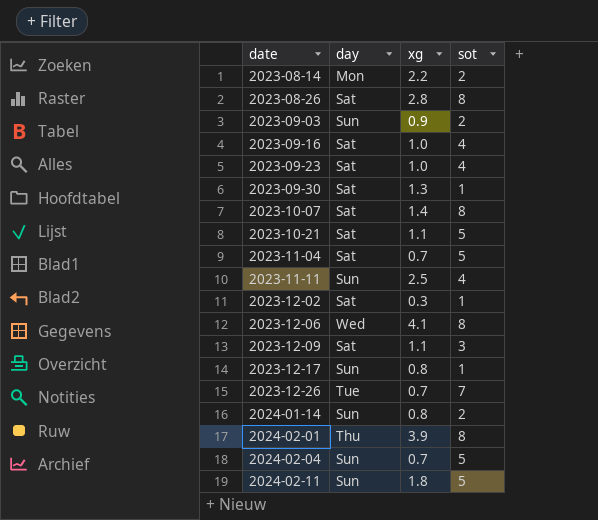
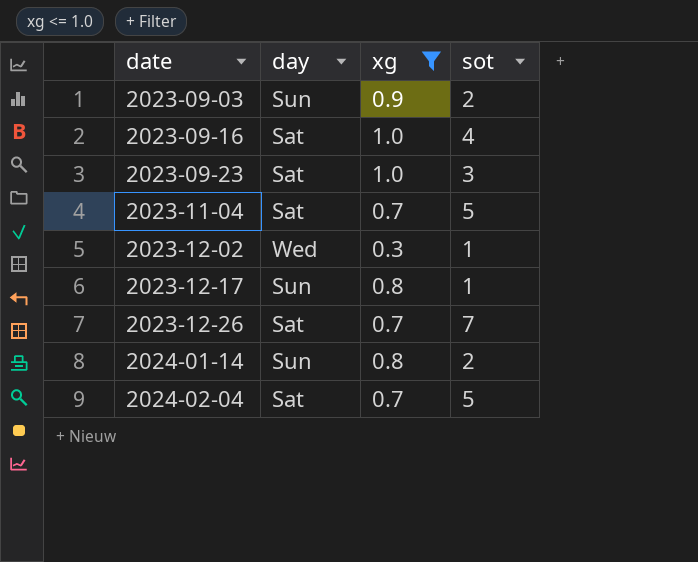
filter: none -> xg <= 1.0
2023-09-23 | sot: 4 -> 3
2023-12-02 | day: Sat -> Wed
2023-12-26 | day: Tue -> Sat
2024-02-04 | day: Sun -> Sat

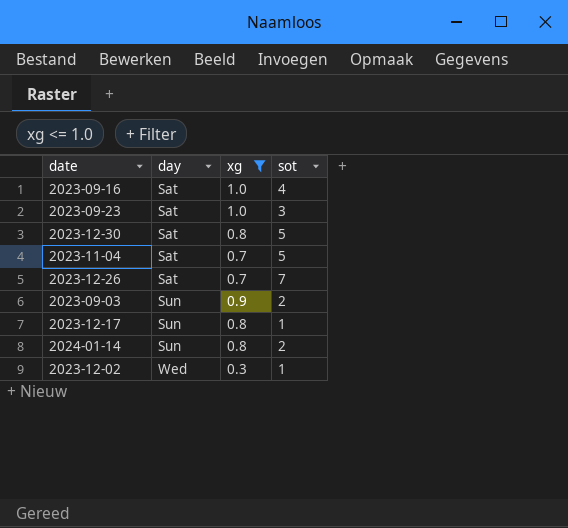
row order: date ascending -> day ascending
row 2024-02-04: Sat | 0.7 | 5 -> none
row 2023-12-30: none -> Sat | 0.8 | 5

